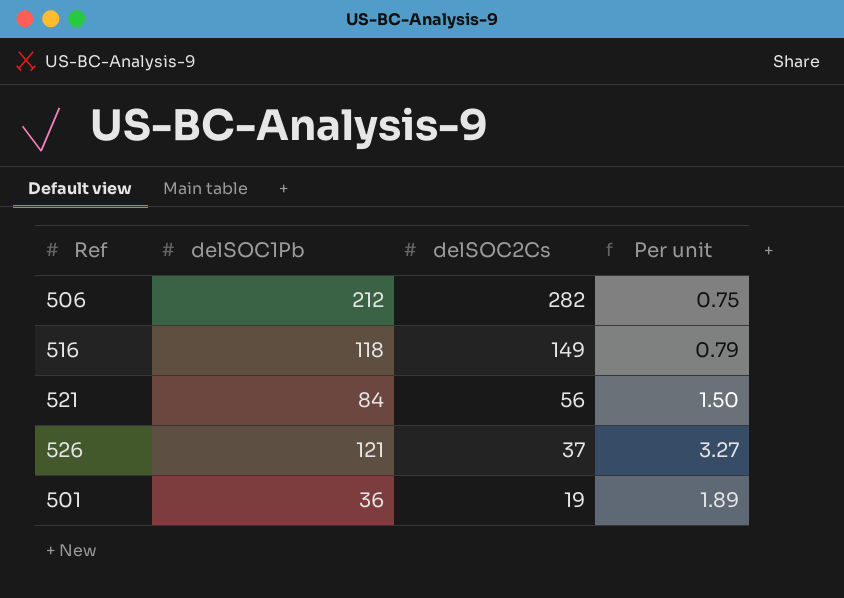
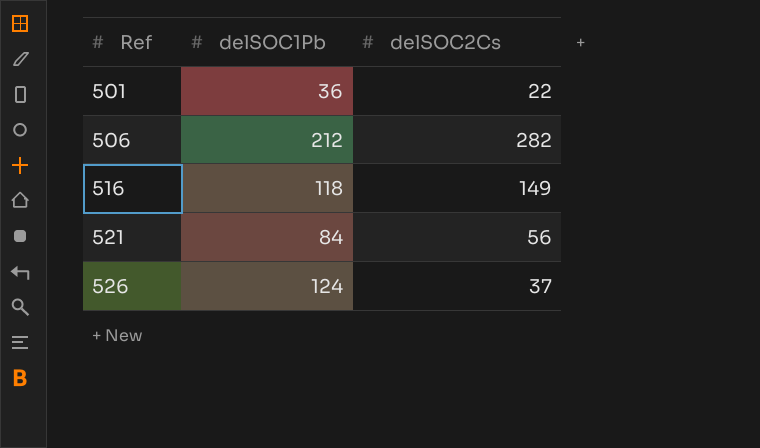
row order: delSOC2Cs descending -> Ref ascending
column Per unit | formula: [delSOC1Pb] / [delSOC2Cs] -> none
501 | delSOC2Cs: 19 -> 22
526 | delSOC1Pb: 121 -> 124

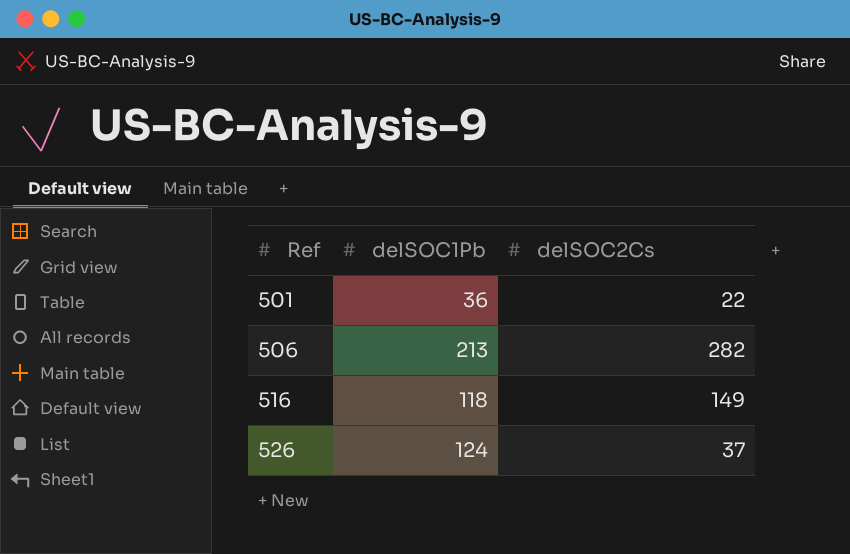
row 521: 84 | 56 -> none
506 | delSOC1Pb: 212 -> 213

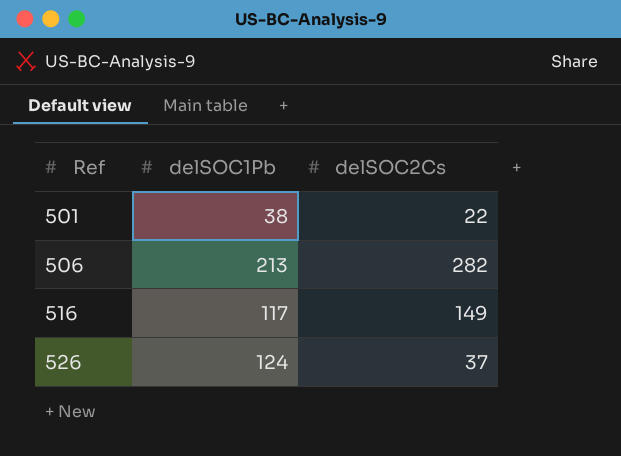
501 | delSOC1Pb: 36 -> 38
516 | delSOC1Pb: 118 -> 117

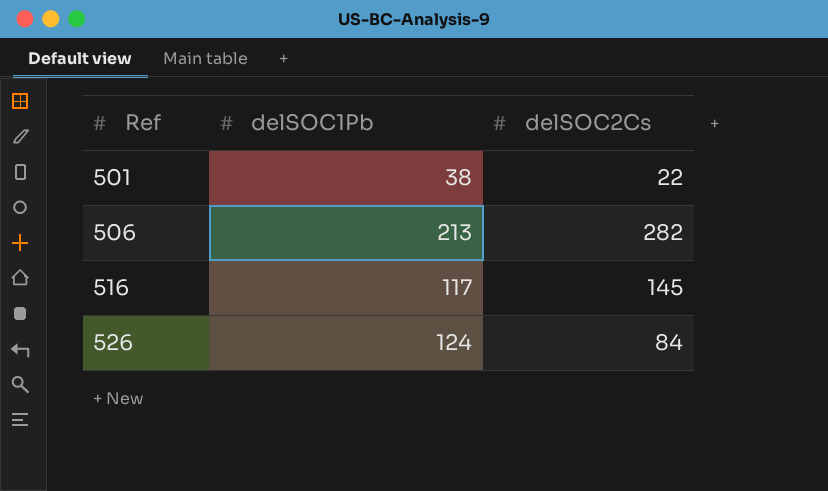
516 | delSOC2Cs: 149 -> 145
526 | delSOC2Cs: 37 -> 84

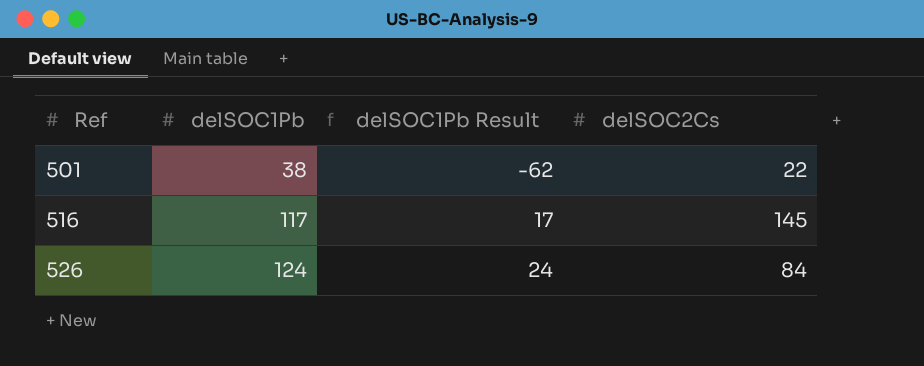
column delSOC1Pb Result | formula: none -> [delSOC1Pb] - 100
row 506: 213 | 282 -> none

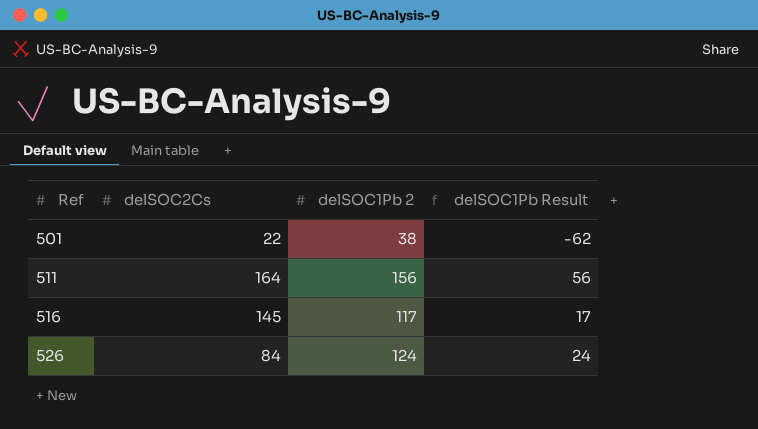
column delSOC2Cs | position: 4 -> 2
column name: delSOC1Pb -> delSOC1Pb 2
row 511: none -> 164 | 156 | 56

